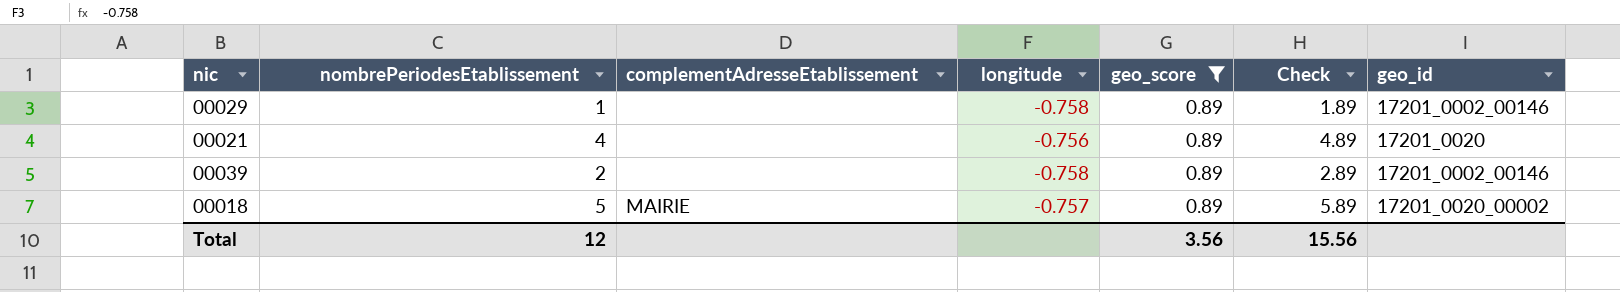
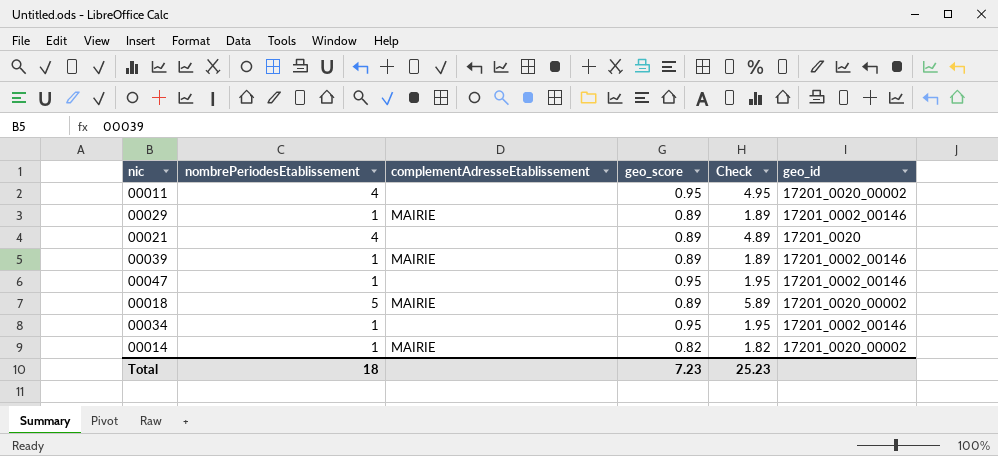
filter: geo_score = 0.89 -> none
column longitude | position: 4 -> none
00029 | complementAdresseEtablissement: none -> MAIRIE
00039 | nombrePeriodesEtablissement: 2 -> 1
00039 | complementAdresseEtablissement: none -> MAIRIE
00039 | Check: 2.89 -> 1.89
Total | nombrePeriodesEtablissement: 12 -> 18
Total | geo_score: 3.56 -> 7.23
Total | Check: 15.56 -> 25.23

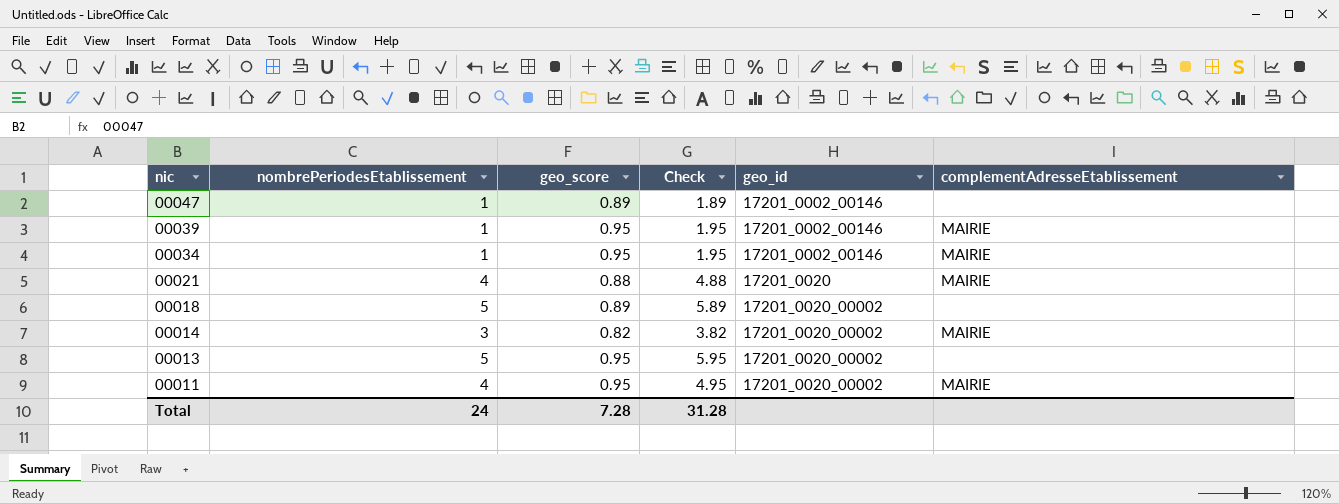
row order: none -> nic descending
column complementAdresseEtablissement | position: 3 -> 6
row 00029: 1 | MAIRIE | 0.89 | 1.89 | 17201_0002_00146 -> none
00047 | geo_score: 0.95 -> 0.89
00047 | Check: 1.95 -> 1.89
00039 | geo_score: 0.89 -> 0.95
00039 | Check: 1.89 -> 1.95
00034 | complementAdresseEtablissement: none -> MAIRIE
00021 | geo_score: 0.89 -> 0.88
00021 | Check: 4.89 -> 4.88
00021 | complementAdresseEtablissement: none -> MAIRIE
00018 | complementAdresseEtablissement: MAIRIE -> none
00014 | nombrePeriodesEtablissement: 1 -> 3
00014 | Check: 1.82 -> 3.82
row 00013: none -> 5 | 0.95 | 5.95 | 17201_0020_00002 | none
00011 | complementAdresseEtablissement: none -> MAIRIE
Total | nombrePeriodesEtablissement: 18 -> 24
Total | geo_score: 7.23 -> 7.28
Total | Check: 25.23 -> 31.28

